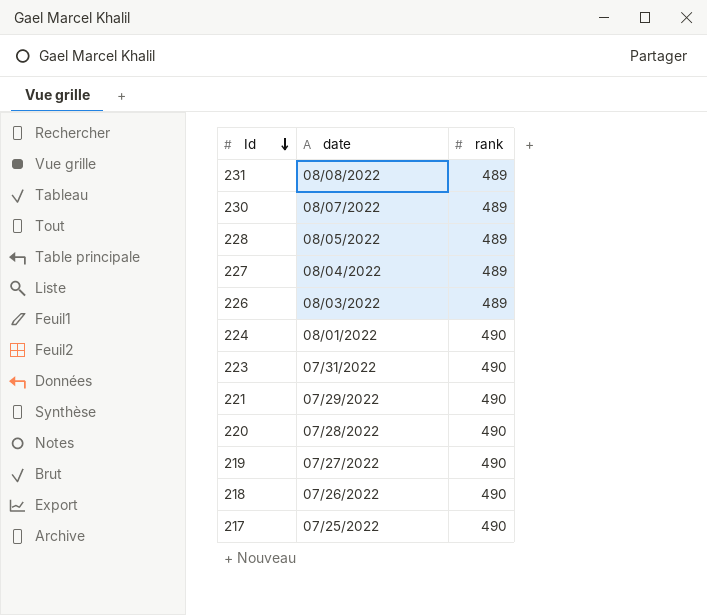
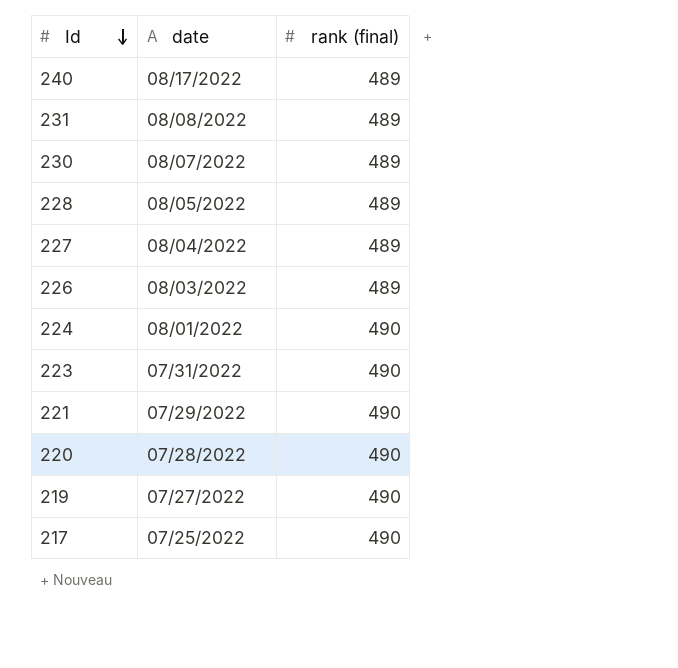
column name: rank -> rank (final)
row 218: 07/26/2022 | 490 -> none
row 240: none -> 08/17/2022 | 489

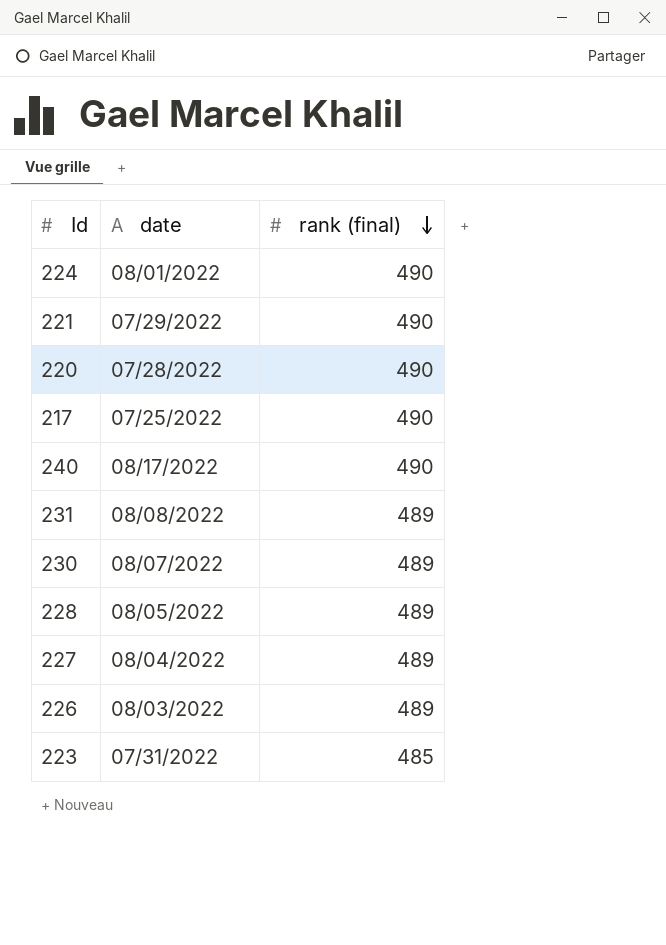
row order: Id descending -> rank (final) descending
row 219: 07/27/2022 | 490 -> none
240 | rank (final): 489 -> 490
223 | rank (final): 490 -> 485

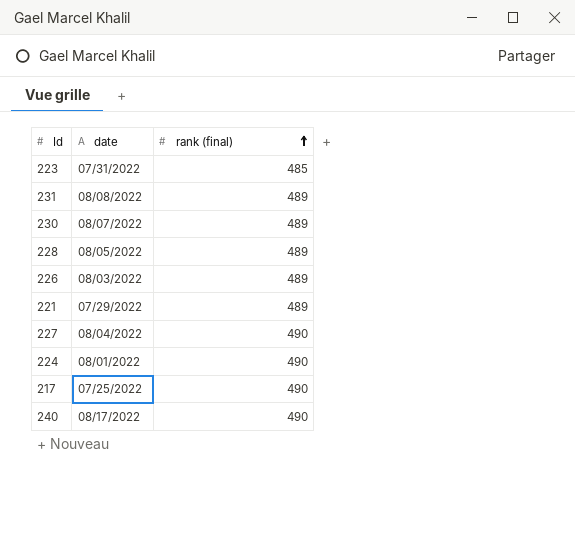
row order: rank (final) descending -> rank (final) ascending
row 220: 07/28/2022 | 490 -> none
221 | rank (final): 490 -> 489
227 | rank (final): 489 -> 490

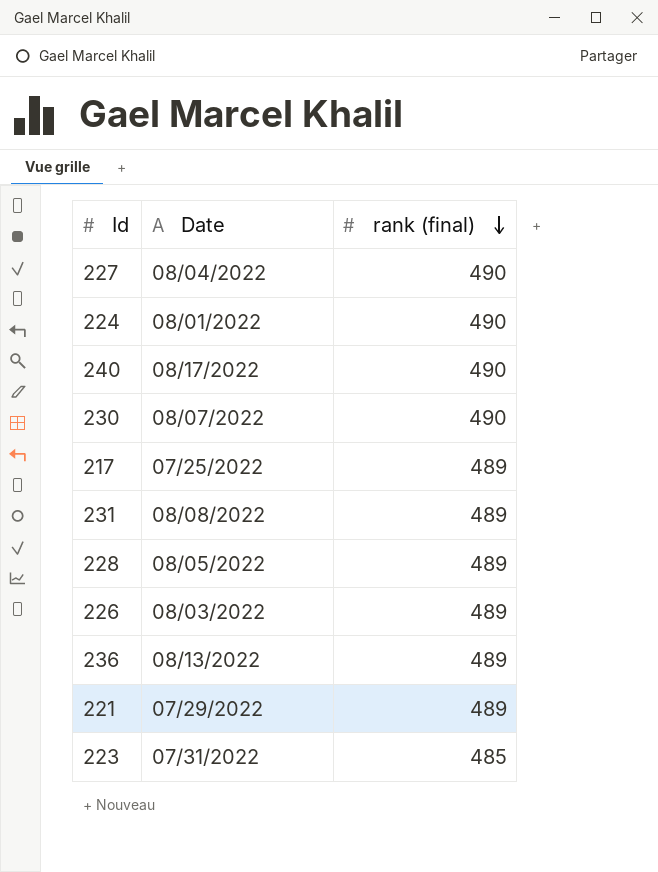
row order: rank (final) ascending -> rank (final) descending
column name: date -> Date
230 | rank (final): 489 -> 490
217 | rank (final): 490 -> 489
row 236: none -> 08/13/2022 | 489

